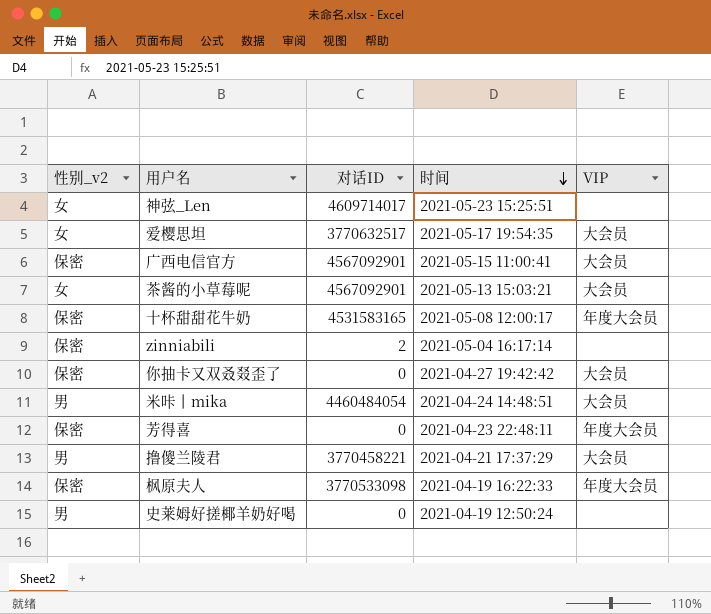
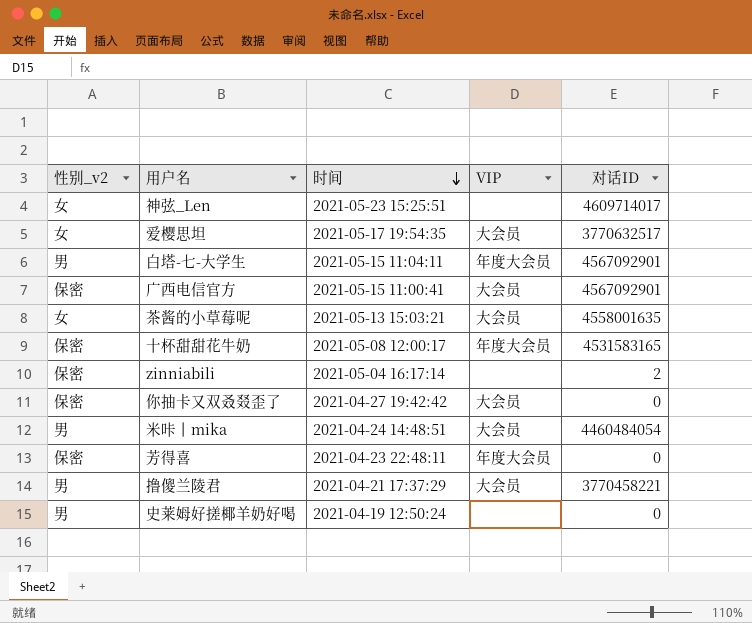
column 对话ID | position: 3 -> 5
row 枫原夫人: 保密 | 3770533098 | 2021-04-19 16:22:33 | 年度大会员 -> none
row 白塔-七-大学生: none -> 男 | 2021-05-15 11:04:11 | 年度大会员 | 4567092901
茶酱的小草莓呢 | 对话ID: 4567092901 -> 4558001635

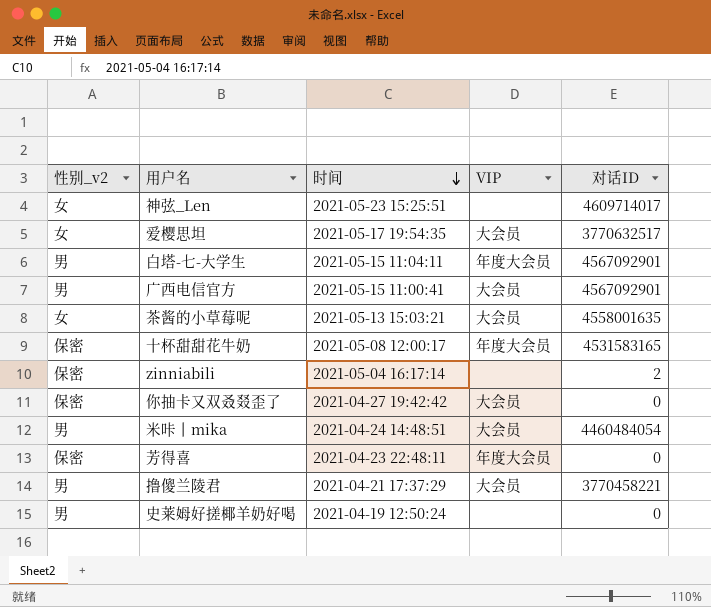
广西电信官方 | 性别_v2: 保密 -> 男

